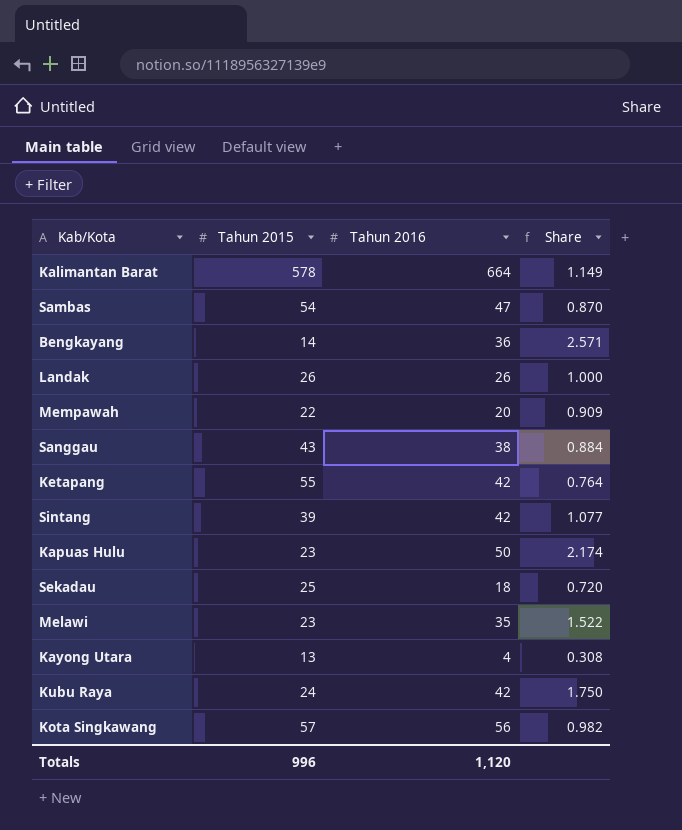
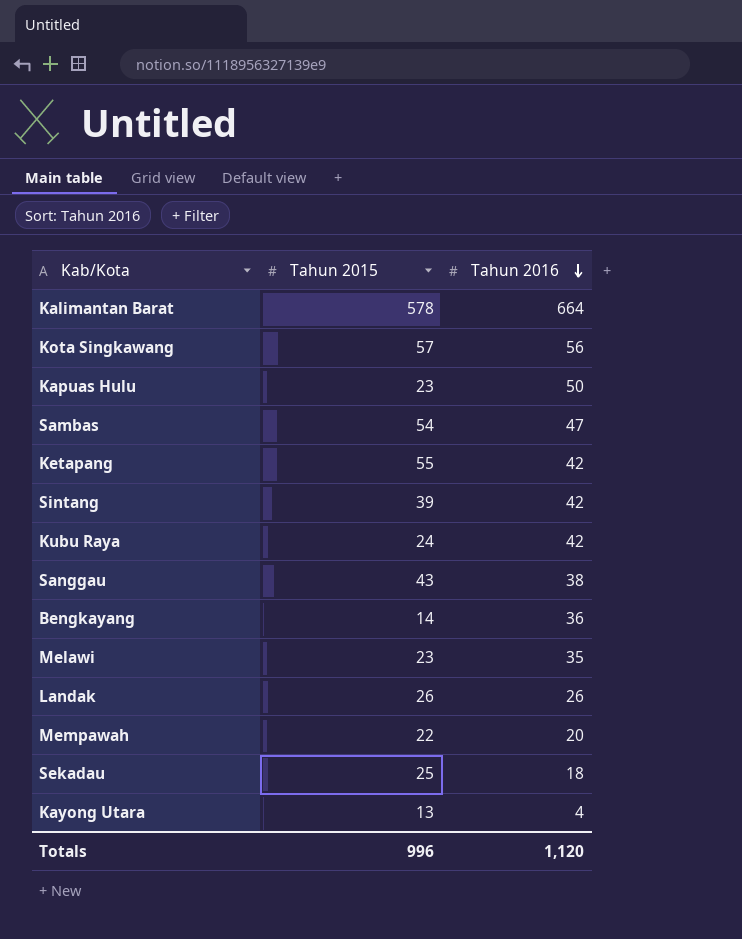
row order: none -> Tahun 2016 descending
column Share | formula: [Tahun 2016] / [Tahun 2015] -> none

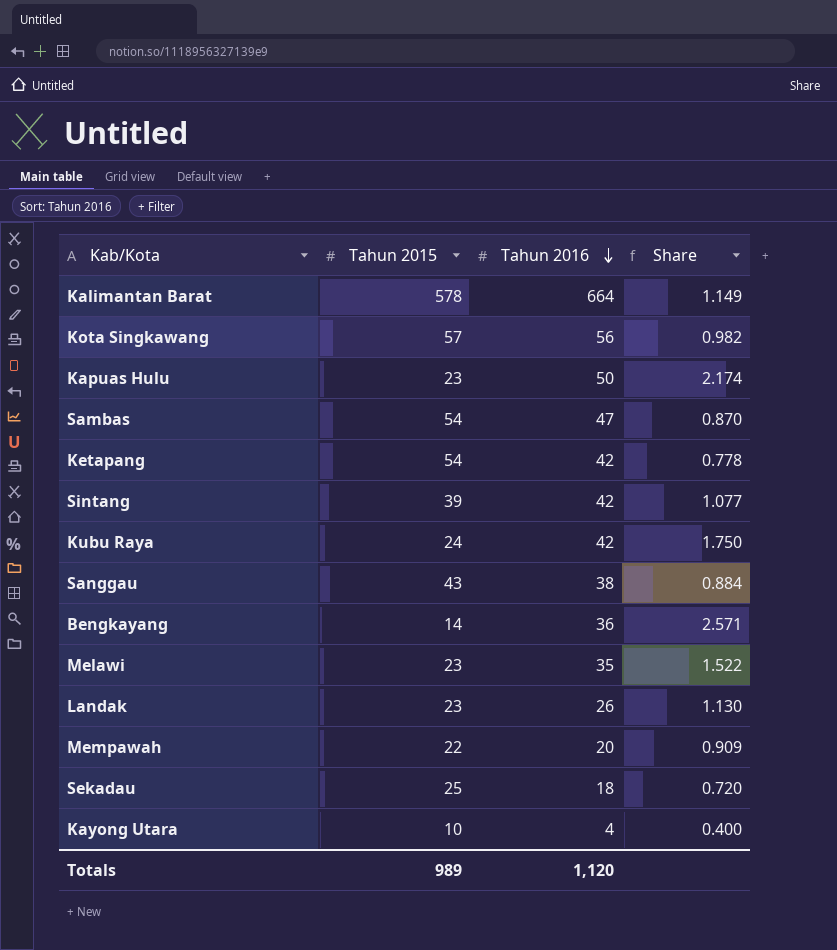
column Share | formula: none -> [Tahun 2016] / [Tahun 2015]
Ketapang | Tahun 2015: 55 -> 54
Landak | Tahun 2015: 26 -> 23
Kayong Utara | Tahun 2015: 13 -> 10
Totals | Tahun 2015: 996 -> 989

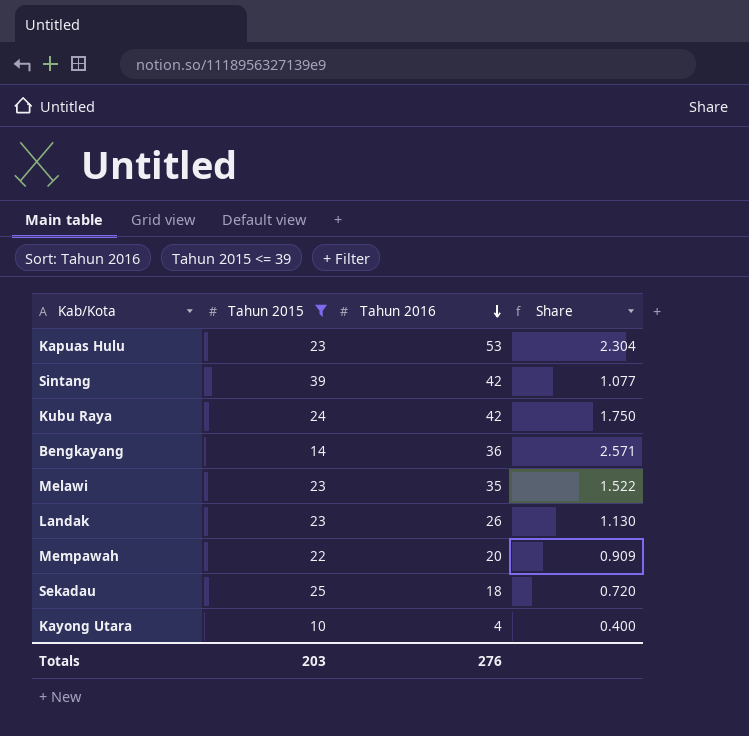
filter: none -> Tahun 2015 <= 39
Kapuas Hulu | Tahun 2016: 50 -> 53
Kapuas Hulu | Share: 2.174 -> 2.304
Totals | Tahun 2015: 989 -> 203
Totals | Tahun 2016: 1,120 -> 276

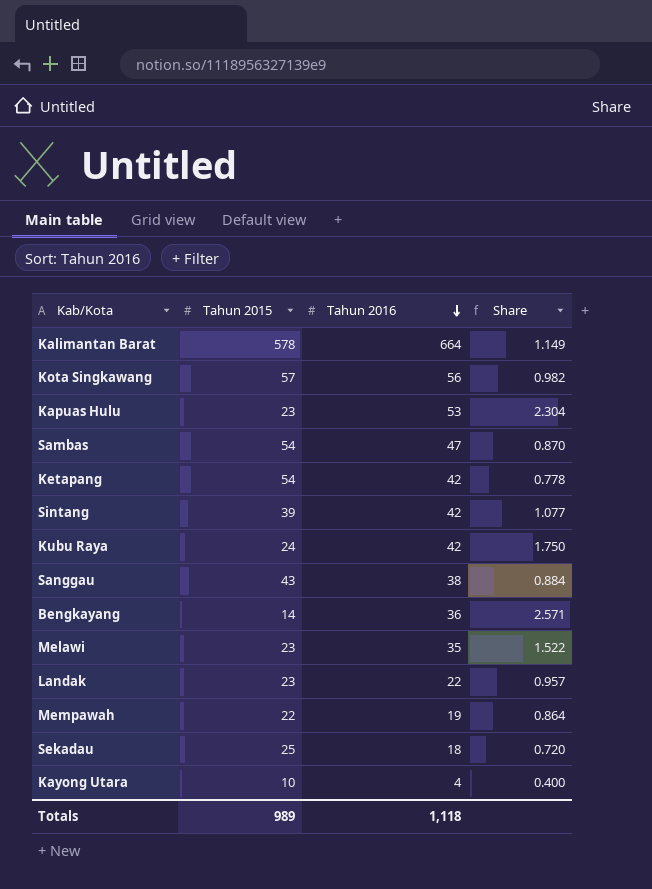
filter: Tahun 2015 <= 39 -> none
Landak | Tahun 2016: 26 -> 22
Landak | Share: 1.130 -> 0.957
Mempawah | Tahun 2016: 20 -> 19
Mempawah | Share: 0.909 -> 0.864
Totals | Tahun 2015: 203 -> 989
Totals | Tahun 2016: 276 -> 1,118

